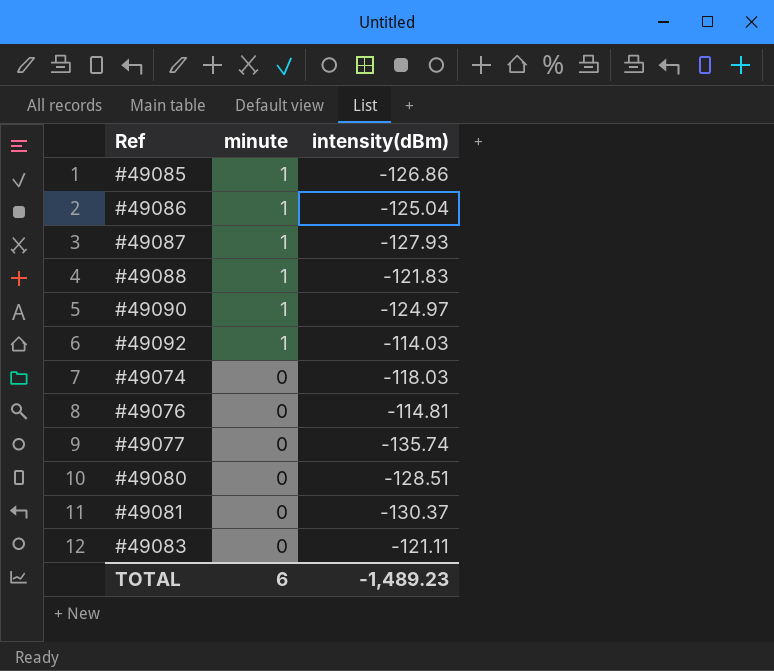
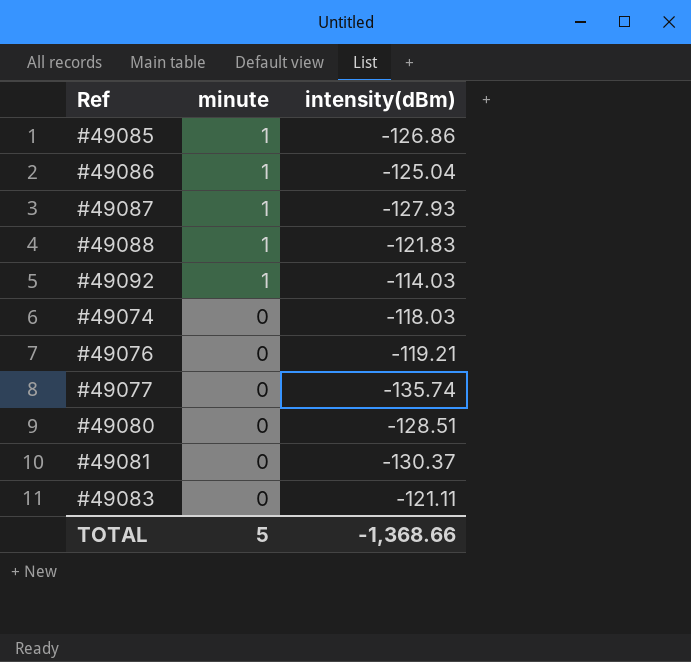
row #49090: 1 | -124.97 -> none
#49076 | intensity(dBm): -114.81 -> -119.21
TOTAL | minute: 6 -> 5
TOTAL | intensity(dBm): -1,489.23 -> -1,368.66

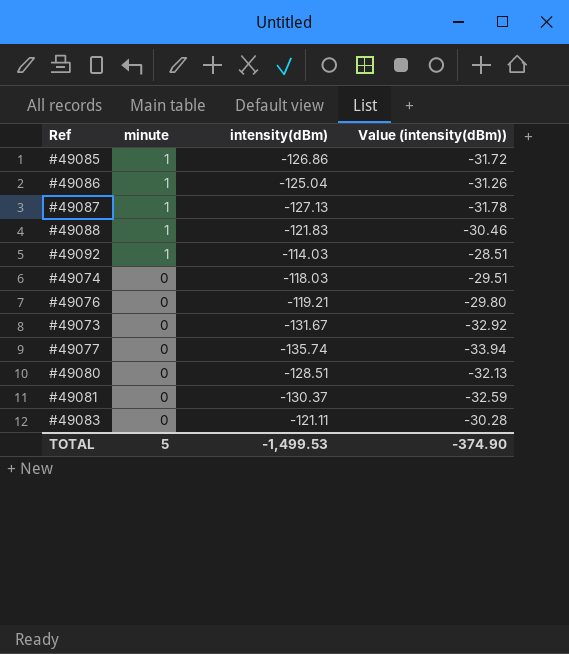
column Value (intensity(dBm)) | formula: none -> [intensity(dBm)] * 0.25
#49087 | intensity(dBm): -127.93 -> -127.13
row #49073: none -> 0 | -131.67 | -32.92
TOTAL | intensity(dBm): -1,368.66 -> -1,499.53

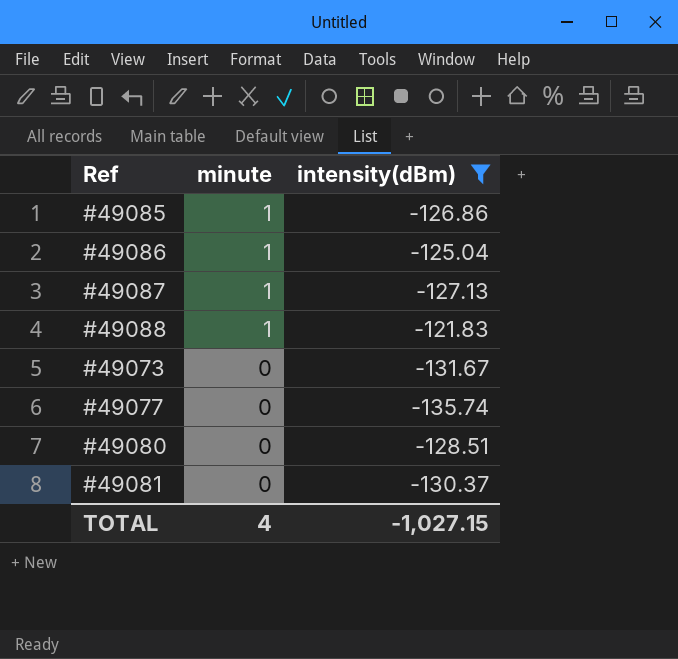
filter: none -> intensity(dBm) <= -121.83
column Value (intensity(dBm)) | formula: [intensity(dBm)] * 0.25 -> none
TOTAL | minute: 5 -> 4
TOTAL | intensity(dBm): -1,499.53 -> -1,027.15

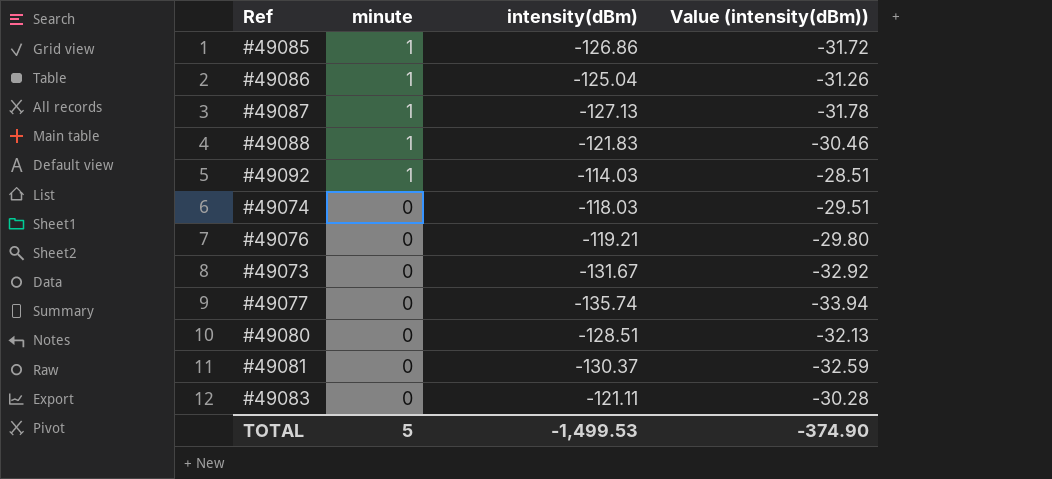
filter: intensity(dBm) <= -121.83 -> none
column Value (intensity(dBm)) | formula: none -> [intensity(dBm)] * 0.25
TOTAL | minute: 4 -> 5
TOTAL | intensity(dBm): -1,027.15 -> -1,499.53

